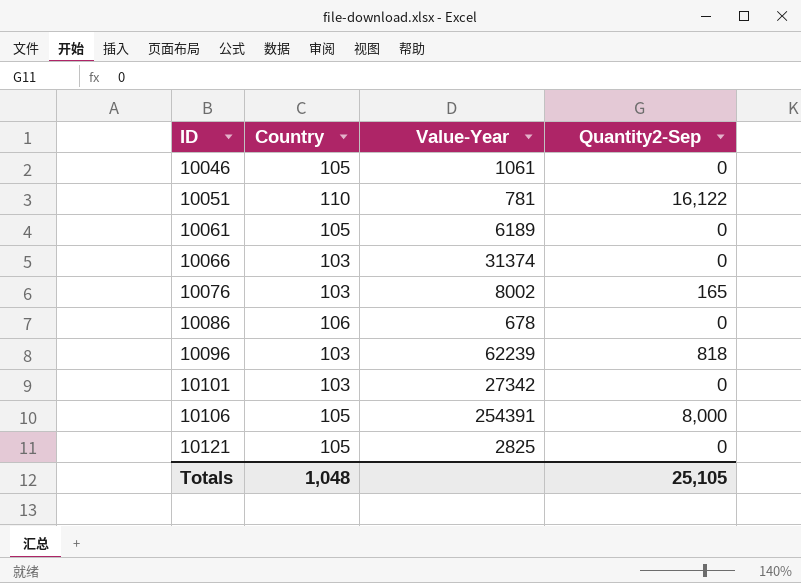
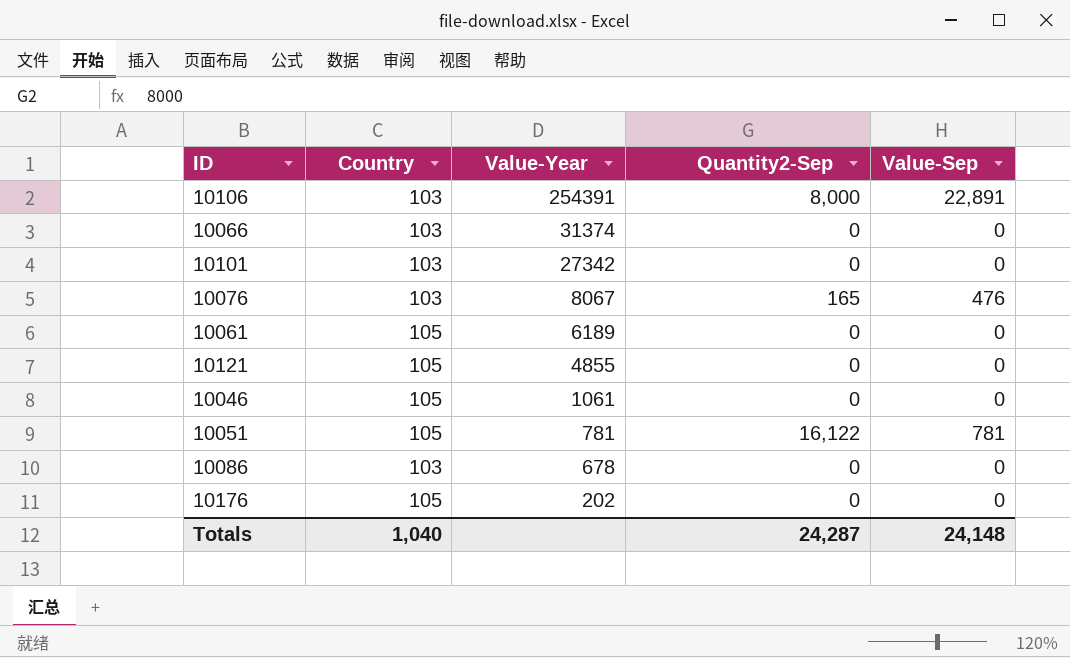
row order: ID ascending -> Value-Year descending
column Value-Sep | position: none -> 5
row 10096: 103 | 62239 | 818 -> none
10106 | Country: 105 -> 103
10076 | Value-Year: 8002 -> 8067
10121 | Value-Year: 2825 -> 4855
10051 | Country: 110 -> 105
10086 | Country: 106 -> 103
row 10176: none -> 105 | 202 | 0 | 0
Totals | Country: 1,048 -> 1,040
Totals | Quantity2-Sep: 25,105 -> 24,287

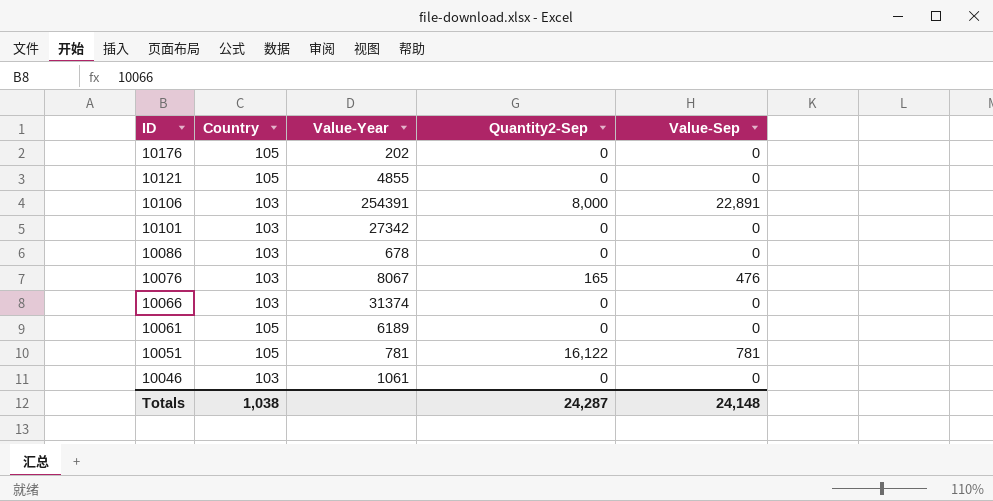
row order: Value-Year descending -> ID descending
10046 | Country: 105 -> 103
Totals | Country: 1,040 -> 1,038

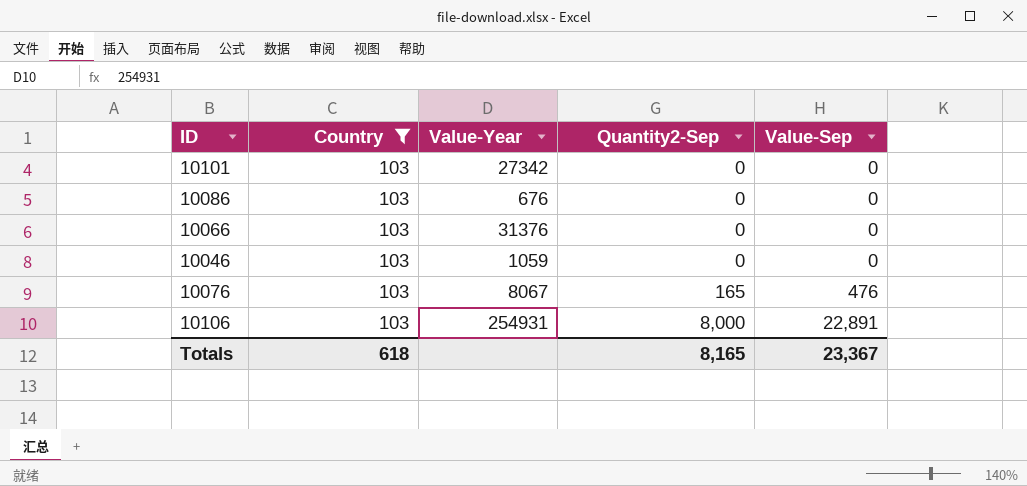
filter: none -> Country = 103
row order: ID descending -> Quantity2-Sep ascending
10086 | Value-Year: 678 -> 676
10066 | Value-Year: 31374 -> 31376
10046 | Value-Year: 1061 -> 1059
10106 | Value-Year: 254391 -> 254931
Totals | Country: 1,038 -> 618
Totals | Quantity2-Sep: 24,287 -> 8,165
Totals | Value-Sep: 24,148 -> 23,367

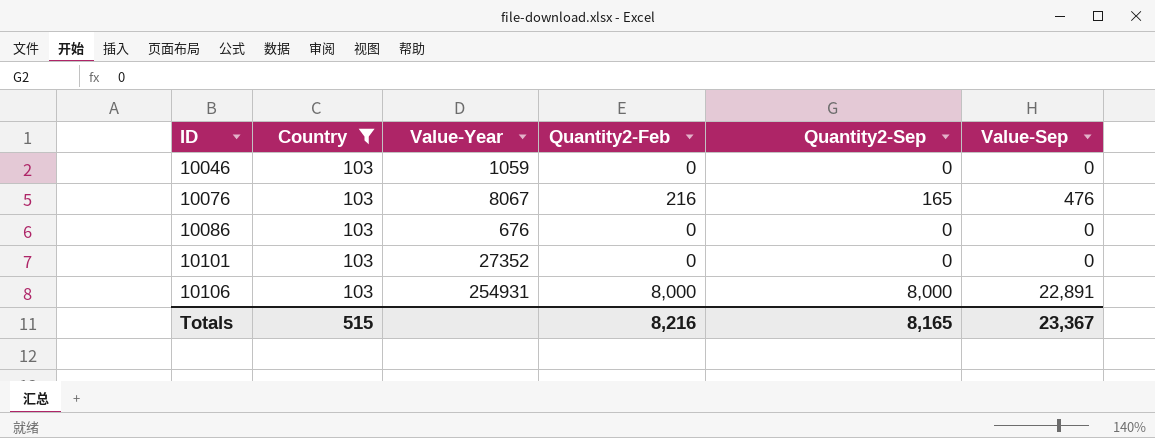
row order: Quantity2-Sep ascending -> ID ascending
column Quantity2-Feb | position: none -> 4
row 10066: 103 | 31376 | 0 | 0 -> none
10101 | Value-Year: 27342 -> 27352
Totals | Country: 618 -> 515

